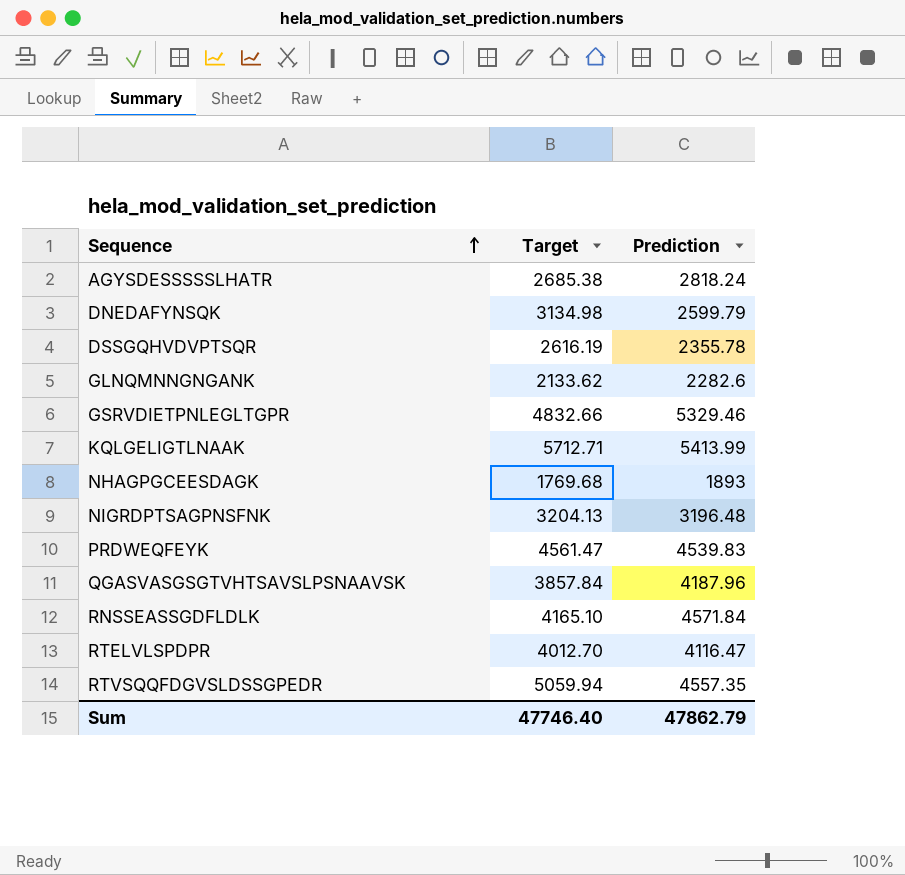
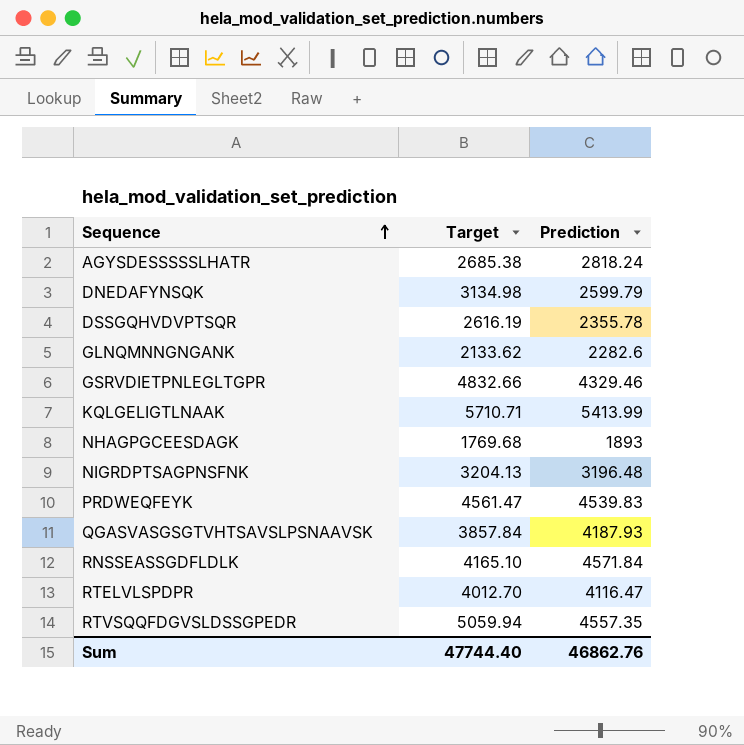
GSRVDIETPNLEGLTGPR | Prediction: 5329.46 -> 4329.46
KQLGELIGTLNAAK | Target: 5712.71 -> 5710.71
QGASVASGSGTVHTSAVSLPSNAAVSK | Prediction: 4187.96 -> 4187.93
Sum | Target: 47746.40 -> 47744.40
Sum | Prediction: 47862.79 -> 46862.76

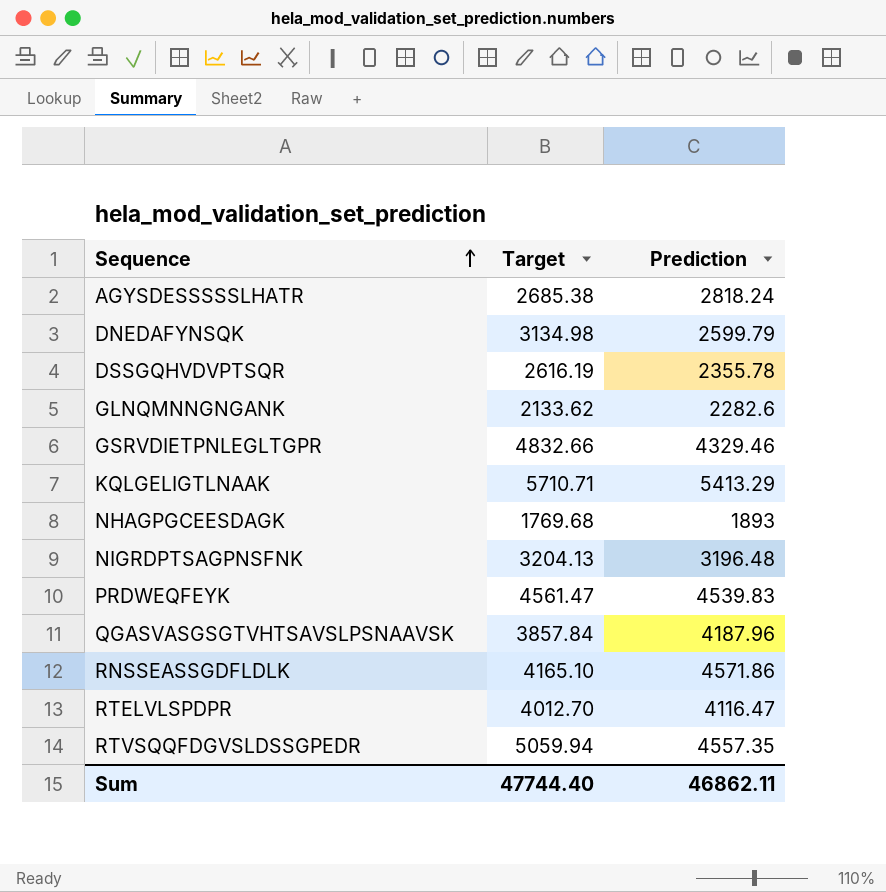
KQLGELIGTLNAAK | Prediction: 5413.99 -> 5413.29
QGASVASGSGTVHTSAVSLPSNAAVSK | Prediction: 4187.93 -> 4187.96
RNSSEASSGDFLDLK | Prediction: 4571.84 -> 4571.86
Sum | Prediction: 46862.76 -> 46862.11

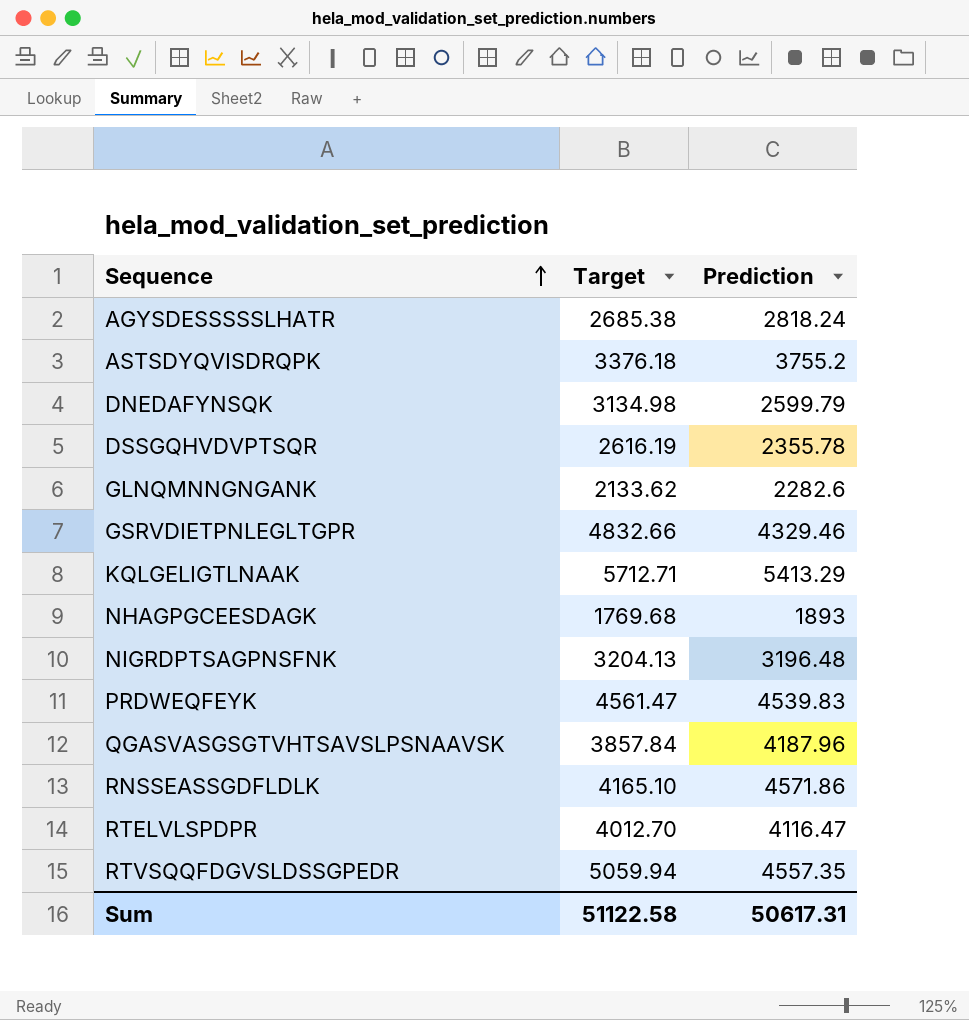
row ASTSDYQVISDRQPK: none -> 3376.18 | 3755.2
KQLGELIGTLNAAK | Target: 5710.71 -> 5712.71
Sum | Target: 47744.40 -> 51122.58
Sum | Prediction: 46862.11 -> 50617.31

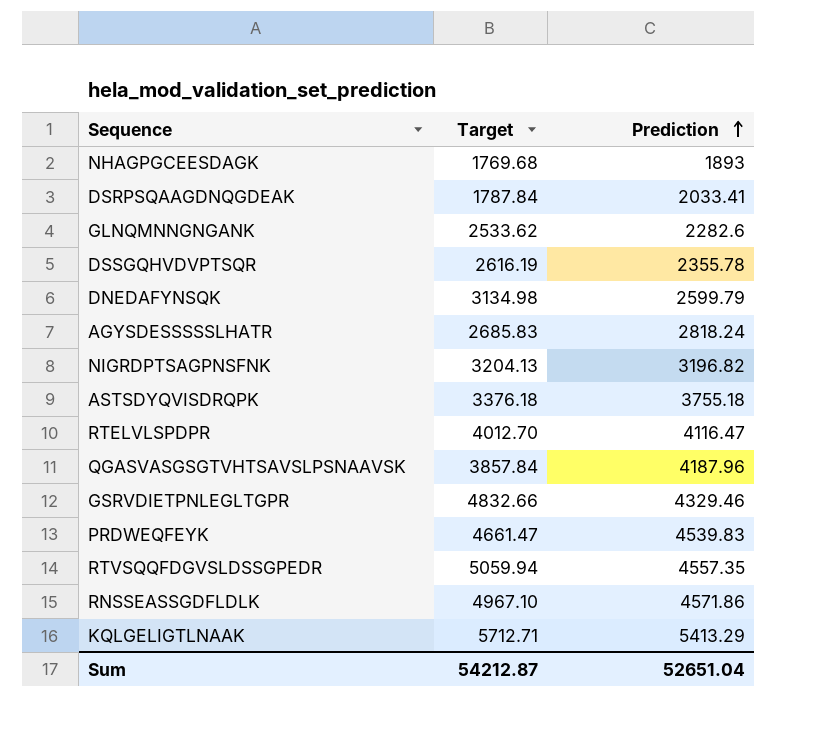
row order: Sequence ascending -> Prediction ascending
row DSRPSQAAGDNQGDEAK: none -> 1787.84 | 2033.41
GLNQMNNGNGANK | Target: 2133.62 -> 2533.62
AGYSDESSSSSLHATR | Target: 2685.38 -> 2685.83
NIGRDPTSAGPNSFNK | Prediction: 3196.48 -> 3196.82
ASTSDYQVISDRQPK | Prediction: 3755.2 -> 3755.18
PRDWEQFEYK | Target: 4561.47 -> 4661.47
RNSSEASSGDFLDLK | Target: 4165.10 -> 4967.10
Sum | Target: 51122.58 -> 54212.87
Sum | Prediction: 50617.31 -> 52651.04

